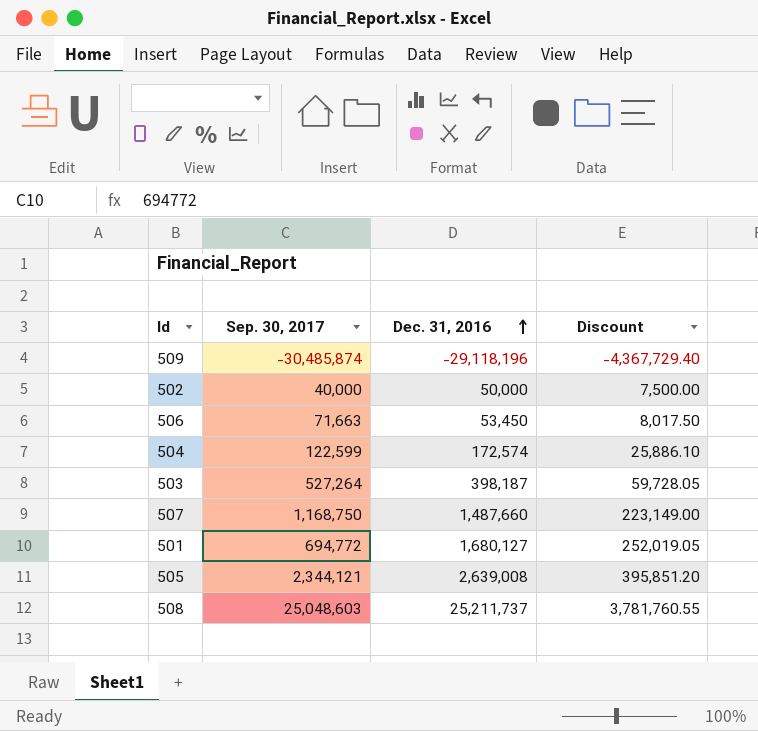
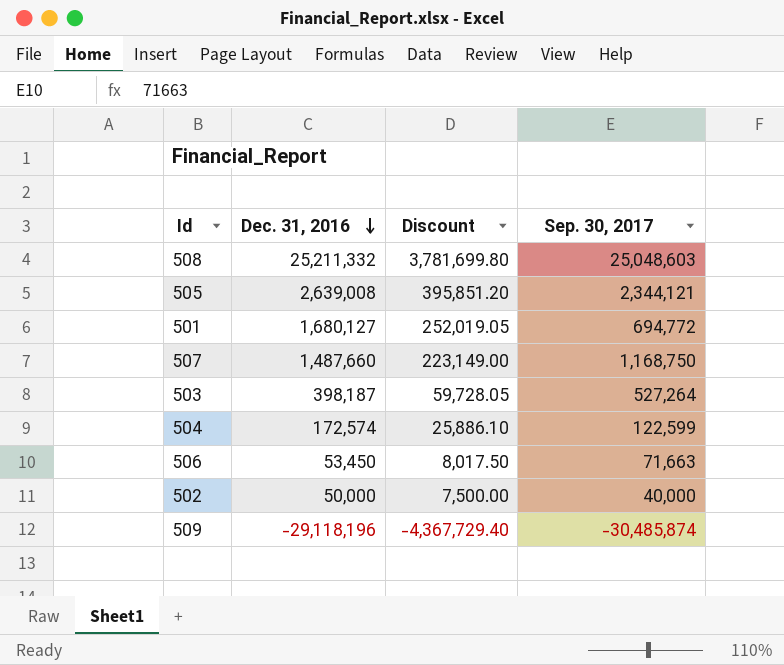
row order: Dec. 31, 2016 ascending -> Dec. 31, 2016 descending
column Sep. 30, 2017 | position: 2 -> 4
508 | Dec. 31, 2016: 25,211,737 -> 25,211,332
508 | Discount: 3,781,760.55 -> 3,781,699.80

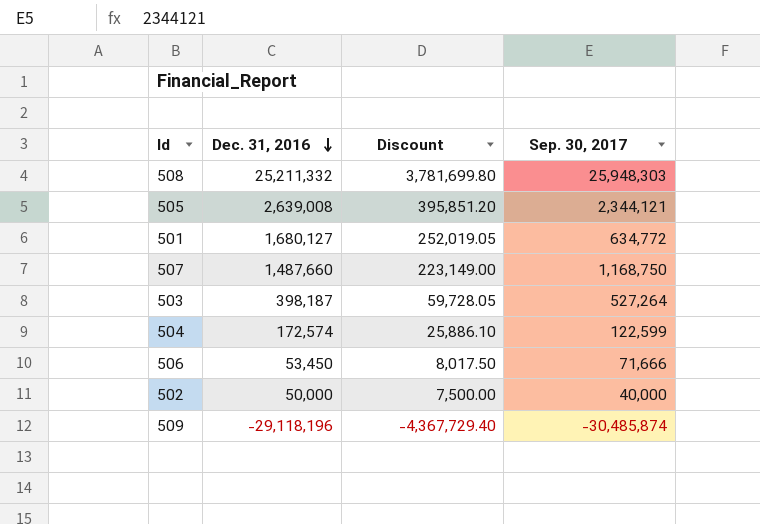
508 | Sep. 30, 2017: 25,048,603 -> 25,948,303
501 | Sep. 30, 2017: 694,772 -> 634,772
506 | Sep. 30, 2017: 71,663 -> 71,666

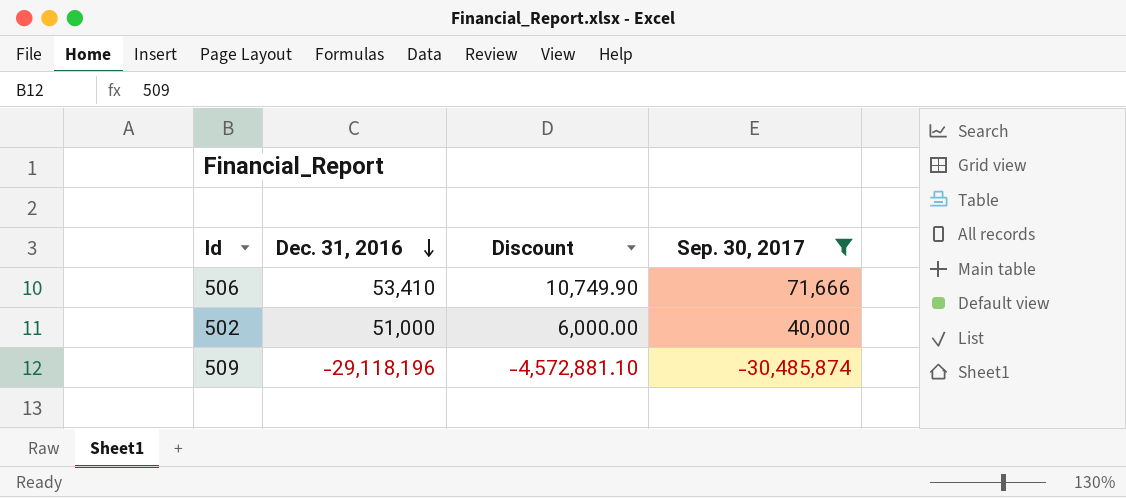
filter: none -> Sep. 30, 2017 <= 71,666
column Discount | formula: [Dec. 31, 2016] * 0.15 -> [Sep. 30, 2017] * 0.15
506 | Dec. 31, 2016: 53,450 -> 53,410
502 | Dec. 31, 2016: 50,000 -> 51,000

